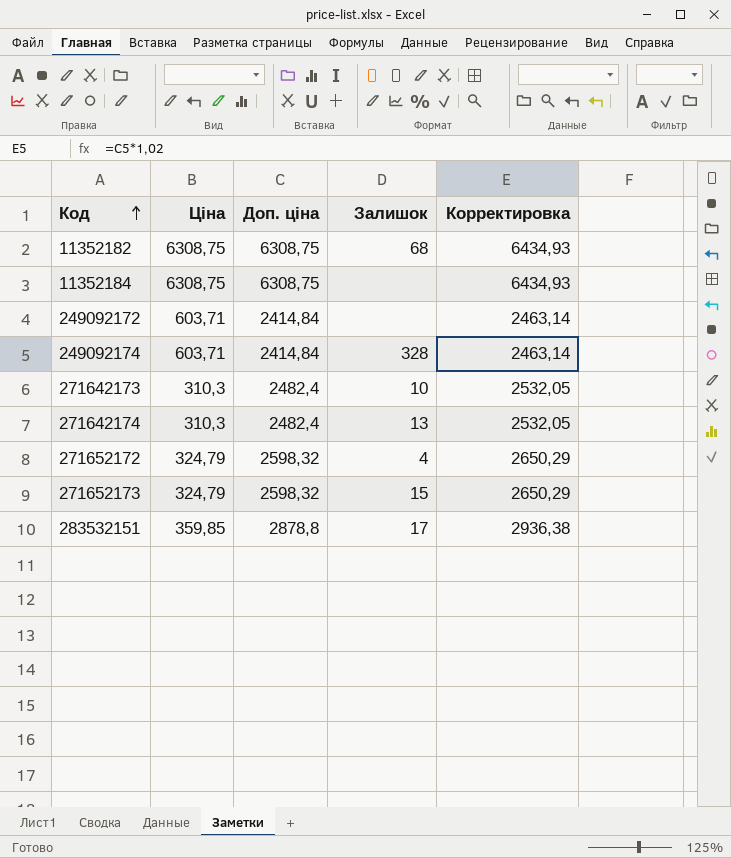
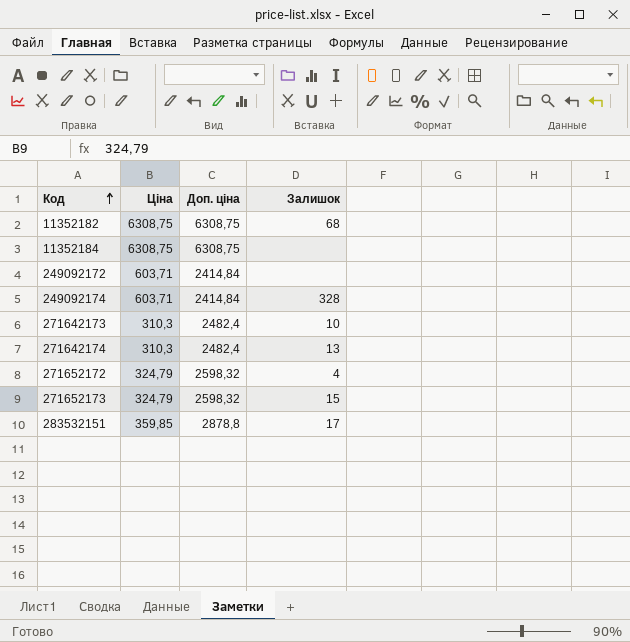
column Корректировка | formula: [Доп. ціна] * 1,02 -> none

